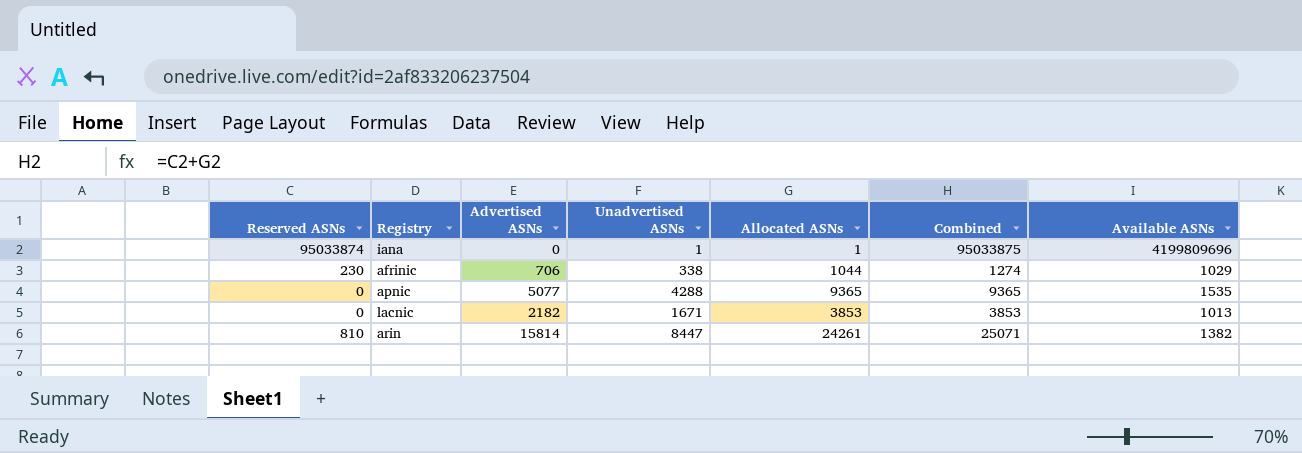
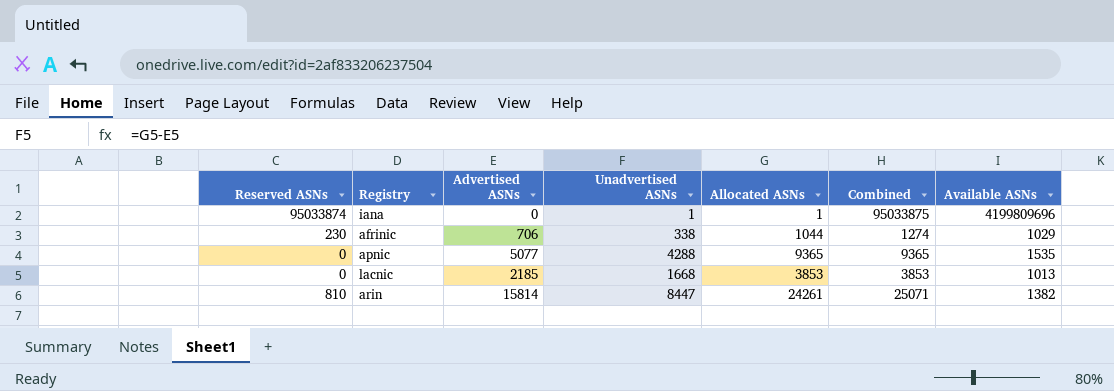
lacnic | Advertised ASNs: 2182 -> 2185
lacnic | Unadvertised ASNs: 1671 -> 1668

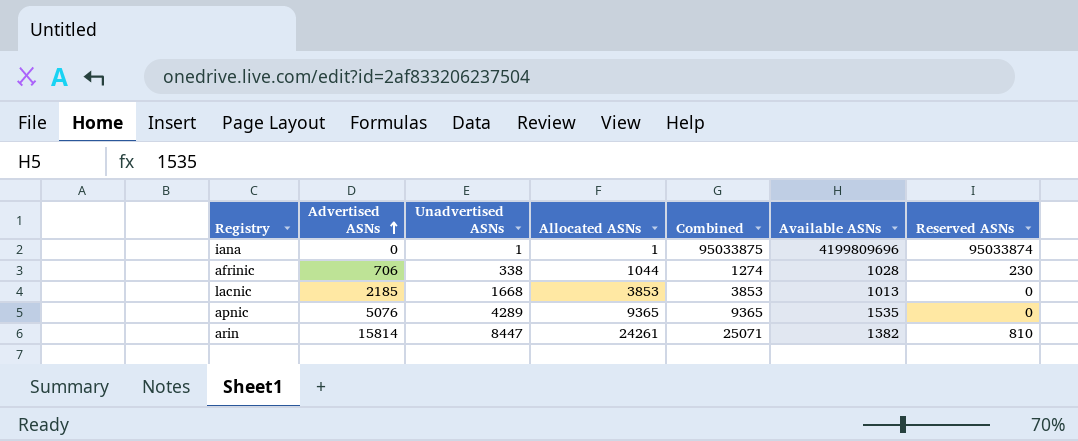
row order: none -> Advertised ASNs ascending
column Reserved ASNs | position: 1 -> 7
afrinic | Available ASNs: 1029 -> 1028
apnic | Advertised ASNs: 5077 -> 5076
apnic | Unadvertised ASNs: 4288 -> 4289

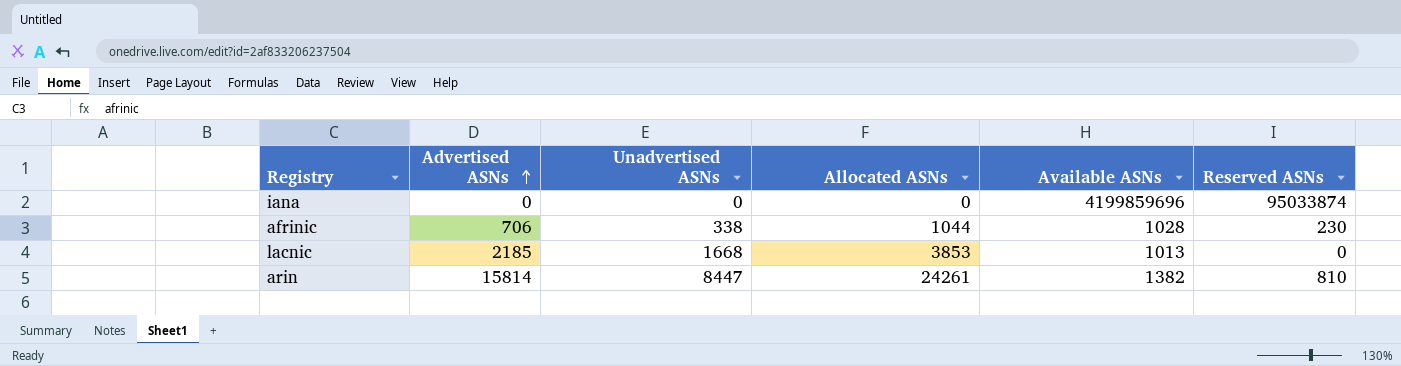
column Combined | formula: [Allocated ASNs] + [Reserved ASNs] -> none
row apnic: 5076 | 4289 | 9365 | 9365 | 1535 | 0 -> none
iana | Unadvertised ASNs: 1 -> 0
iana | Allocated ASNs: 1 -> 0
iana | Available ASNs: 4199809696 -> 4199859696

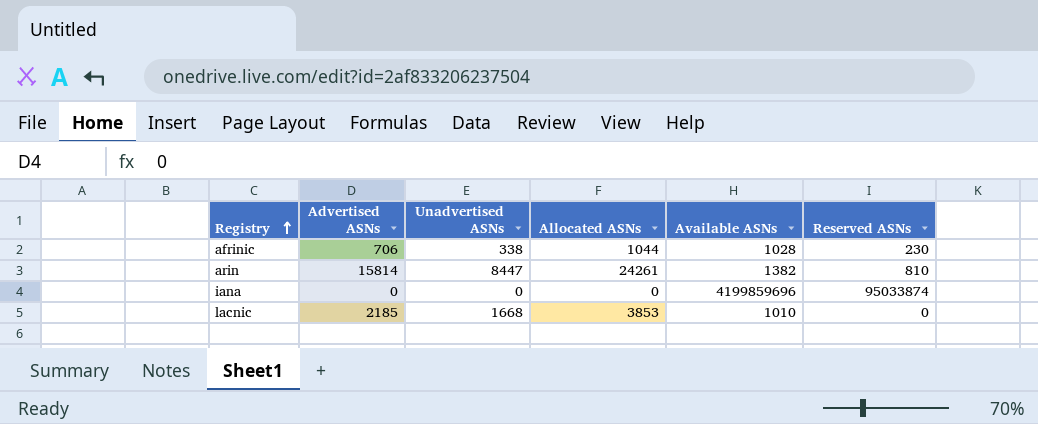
row order: Advertised ASNs ascending -> Registry ascending
lacnic | Available ASNs: 1013 -> 1010

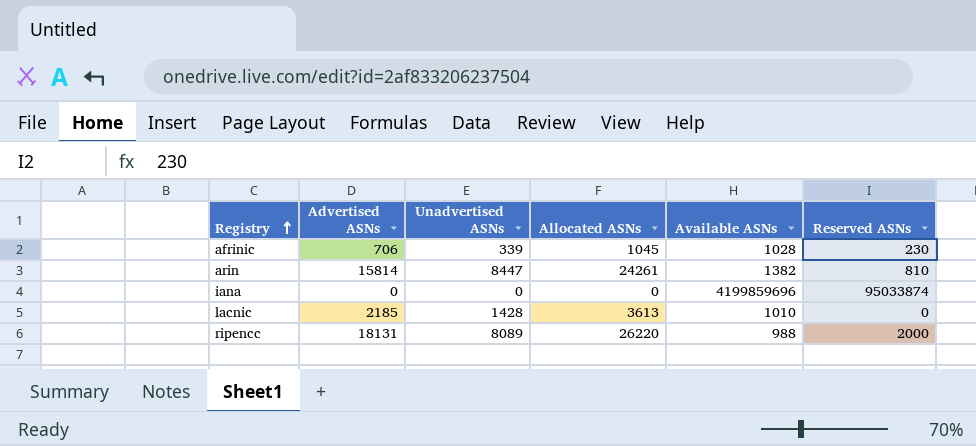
afrinic | Unadvertised ASNs: 338 -> 339
afrinic | Allocated ASNs: 1044 -> 1045
lacnic | Unadvertised ASNs: 1668 -> 1428
lacnic | Allocated ASNs: 3853 -> 3613
row ripencc: none -> 18131 | 8089 | 26220 | 988 | 2000

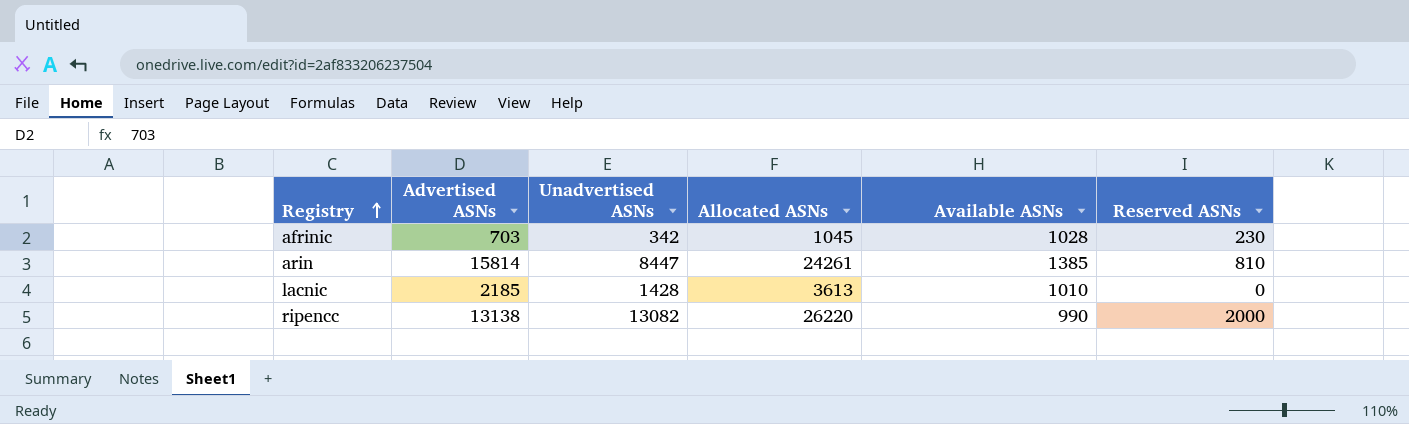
row iana: 0 | 0 | 0 | 4199859696 | 95033874 -> none
afrinic | Advertised ASNs: 706 -> 703
afrinic | Unadvertised ASNs: 339 -> 342
arin | Available ASNs: 1382 -> 1385
ripencc | Advertised ASNs: 18131 -> 13138
ripencc | Unadvertised ASNs: 8089 -> 13082
ripencc | Available ASNs: 988 -> 990

